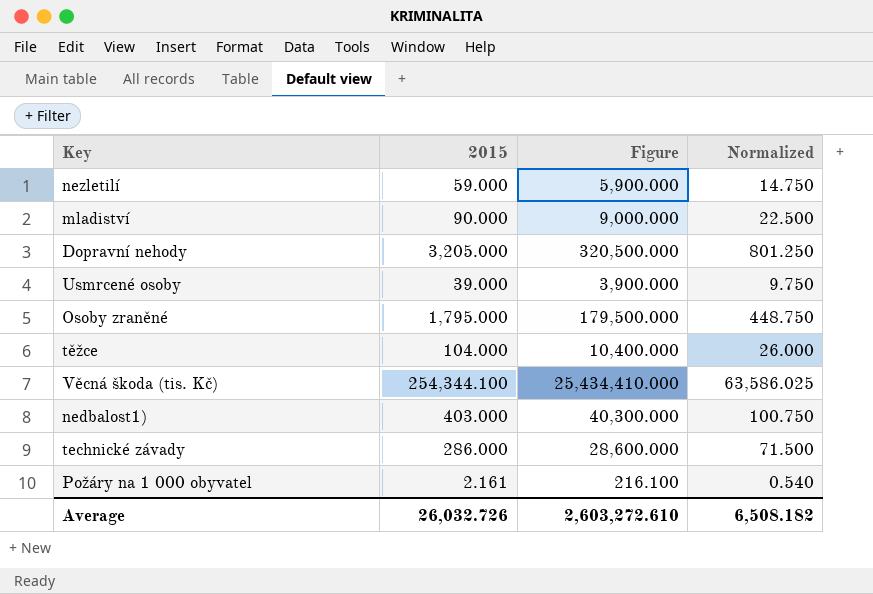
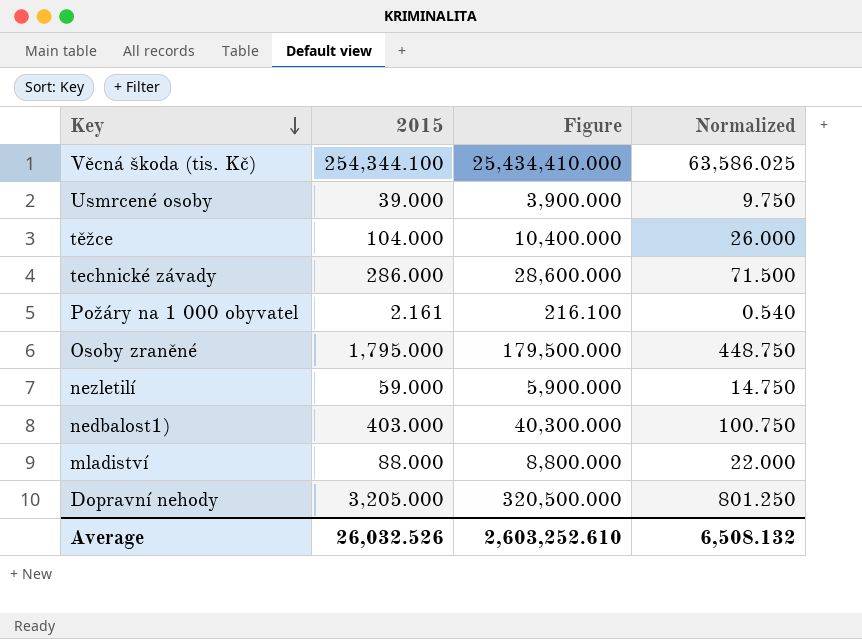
row order: none -> Key descending
mladiství | 2015: 90.000 -> 88.000
mladiství | Figure: 9,000.000 -> 8,800.000
mladiství | Normalized: 22.500 -> 22.000
Average | 2015: 26,032.726 -> 26,032.526
Average | Figure: 2,603,272.610 -> 2,603,252.610
Average | Normalized: 6,508.182 -> 6,508.132

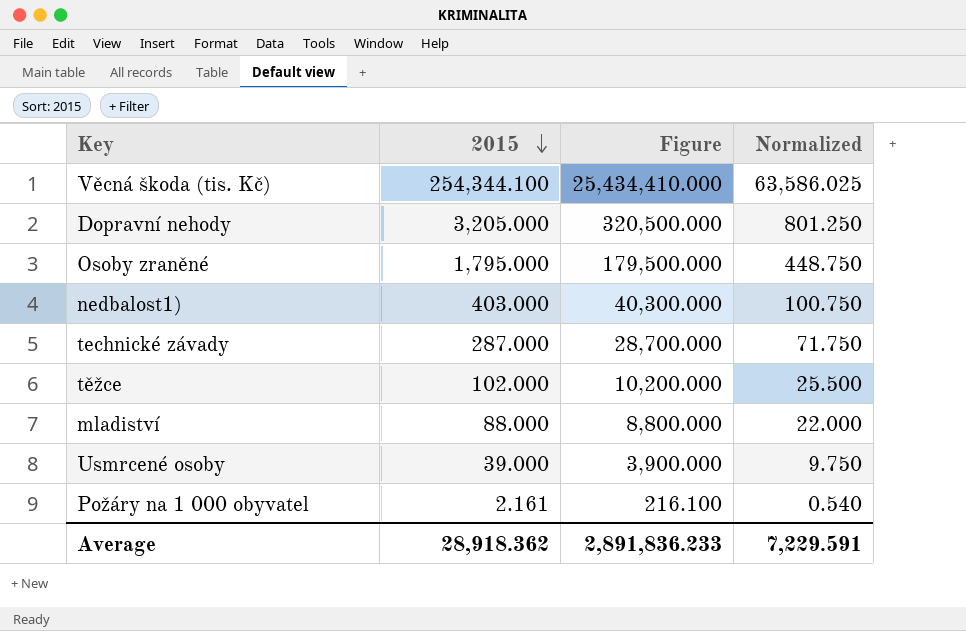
row order: Key descending -> 2015 descending
row nezletilí: 59.000 | 5,900.000 | 14.750 -> none
technické závady | 2015: 286.000 -> 287.000
technické závady | Figure: 28,600.000 -> 28,700.000
technické závady | Normalized: 71.500 -> 71.750
těžce | 2015: 104.000 -> 102.000
těžce | Figure: 10,400.000 -> 10,200.000
těžce | Normalized: 26.000 -> 25.500
Average | 2015: 26,032.526 -> 28,918.362
Average | Figure: 2,603,252.610 -> 2,891,836.233
Average | Normalized: 6,508.132 -> 7,229.591

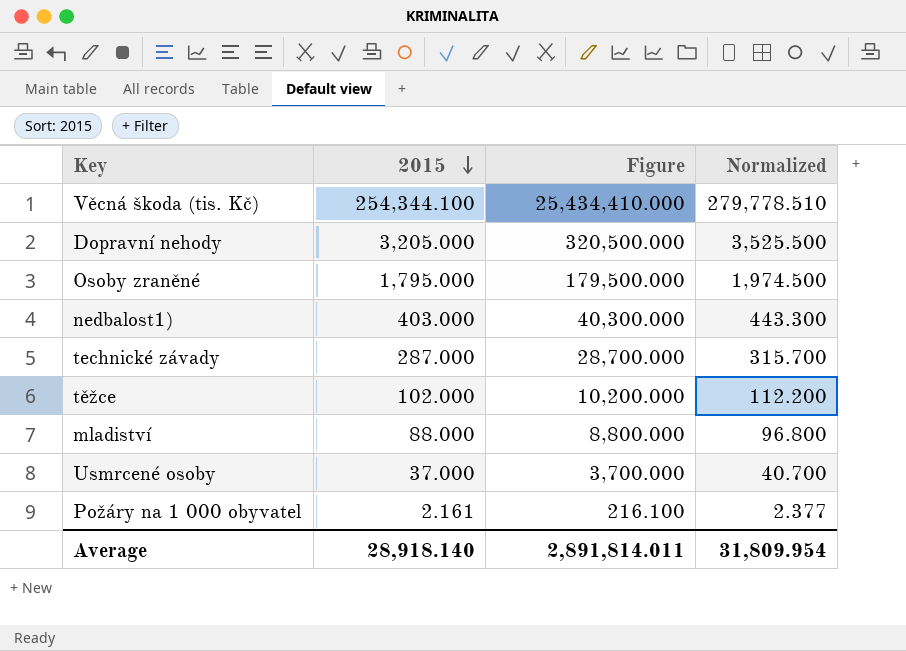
column Normalized | formula: [2015] * 0.25 -> [2015] * 1.1
Usmrcené osoby | 2015: 39.000 -> 37.000
Usmrcené osoby | Figure: 3,900.000 -> 3,700.000
Average | 2015: 28,918.362 -> 28,918.140
Average | Figure: 2,891,836.233 -> 2,891,814.011
Average | Normalized: 7,229.591 -> 31,809.954

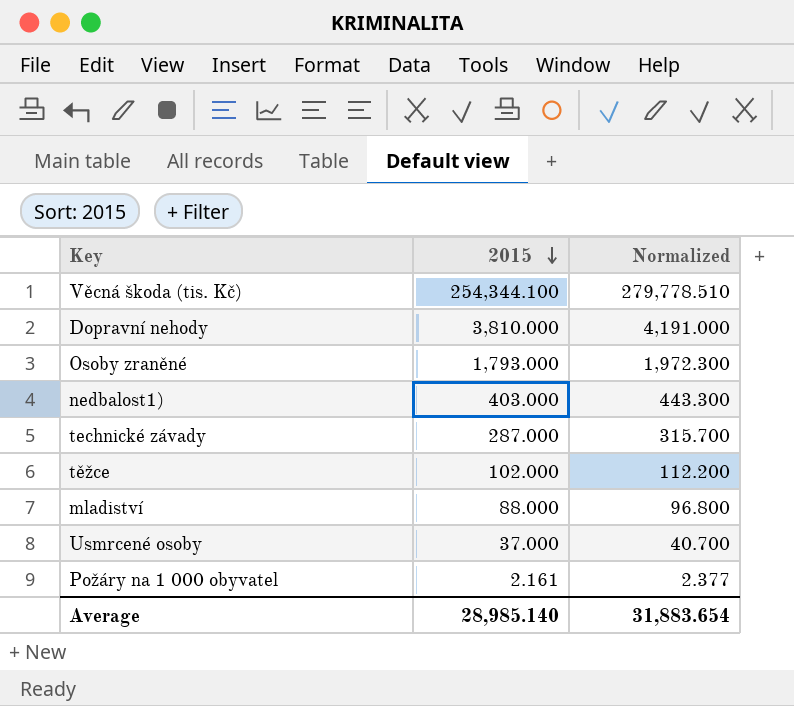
column Figure | formula: [2015] * 100 -> none
Dopravní nehody | 2015: 3,205.000 -> 3,810.000
Dopravní nehody | Normalized: 3,525.500 -> 4,191.000
Osoby zraněné | 2015: 1,795.000 -> 1,793.000
Osoby zraněné | Normalized: 1,974.500 -> 1,972.300
Average | 2015: 28,918.140 -> 28,985.140
Average | Normalized: 31,809.954 -> 31,883.654

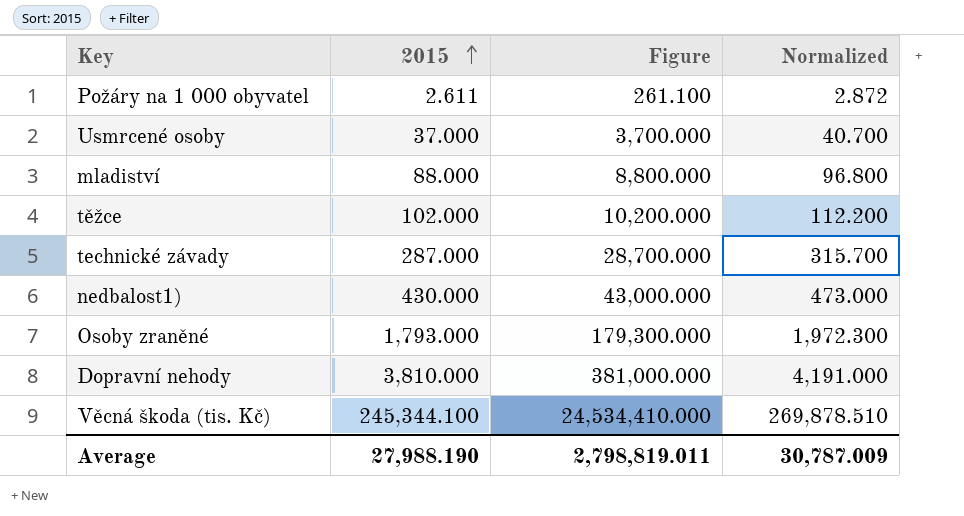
row order: 2015 descending -> 2015 ascending
column Figure | formula: none -> [2015] * 100
Požáry na 1 000 obyvatel | 2015: 2.161 -> 2.611
Požáry na 1 000 obyvatel | Normalized: 2.377 -> 2.872
nedbalost1) | 2015: 403.000 -> 430.000
nedbalost1) | Normalized: 443.300 -> 473.000
Věcná škoda (tis. Kč) | 2015: 254,344.100 -> 245,344.100
Věcná škoda (tis. Kč) | Normalized: 279,778.510 -> 269,878.510
Average | 2015: 28,985.140 -> 27,988.190
Average | Normalized: 31,883.654 -> 30,787.009

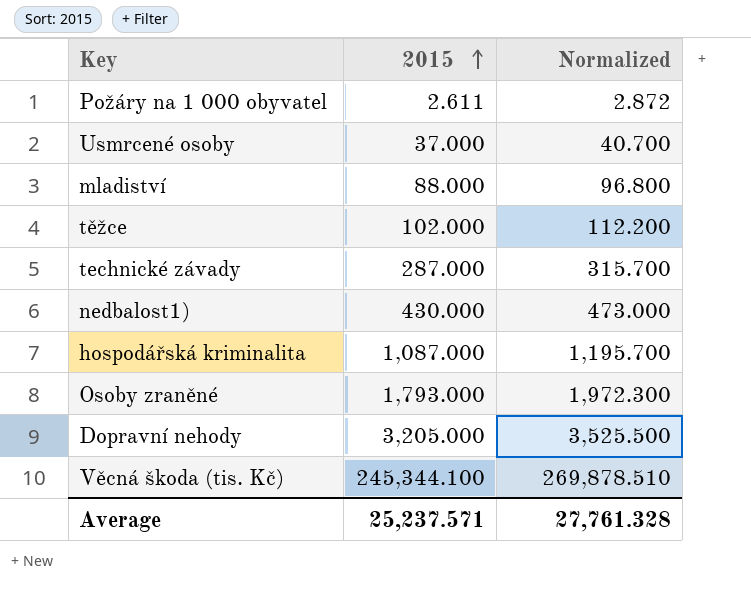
column Figure | formula: [2015] * 100 -> none
row hospodářská kriminalita: none -> 1,087.000 | 1,195.700
Dopravní nehody | 2015: 3,810.000 -> 3,205.000
Dopravní nehody | Normalized: 4,191.000 -> 3,525.500
Average | 2015: 27,988.190 -> 25,237.571
Average | Normalized: 30,787.009 -> 27,761.328

